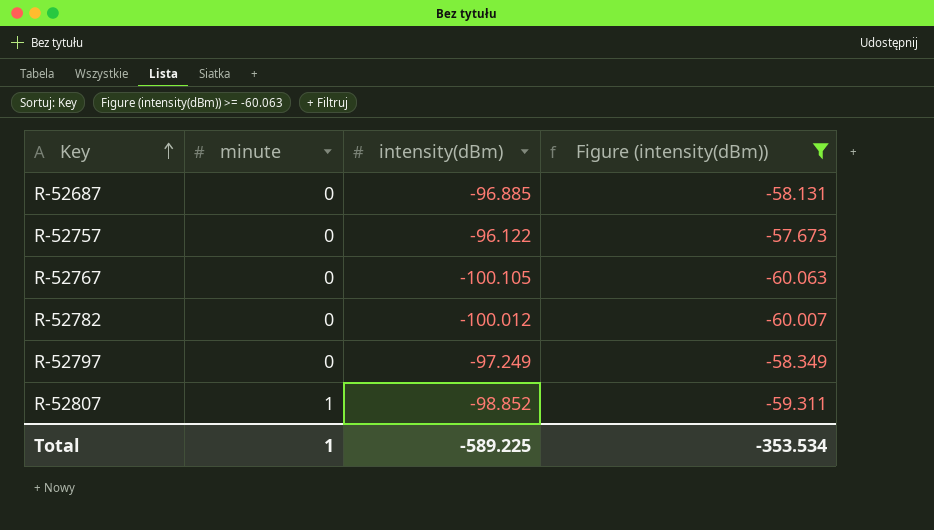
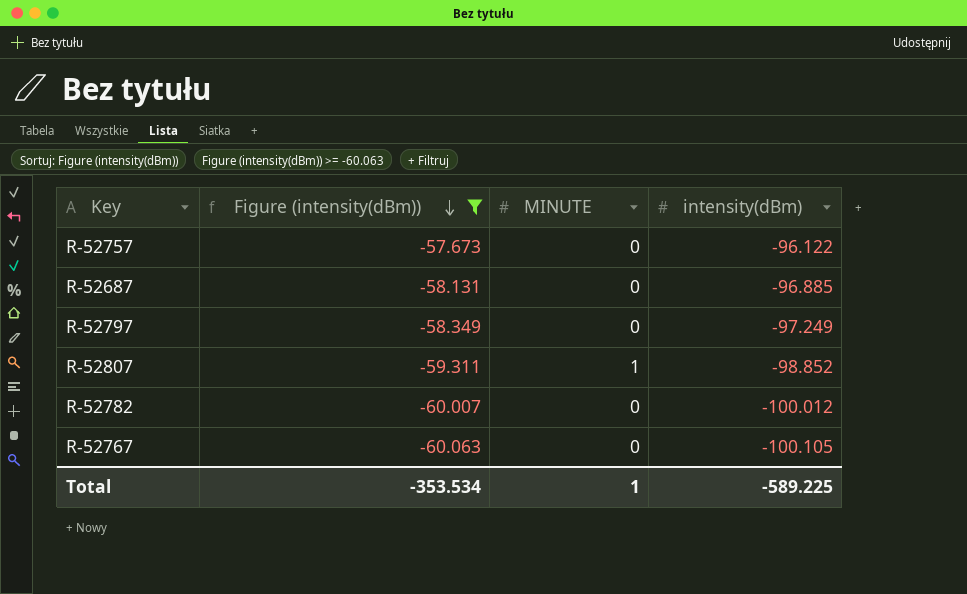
row order: Key ascending -> Figure (intensity(dBm)) descending
column Figure (intensity(dBm)) | position: 4 -> 2
column name: minute -> MINUTE

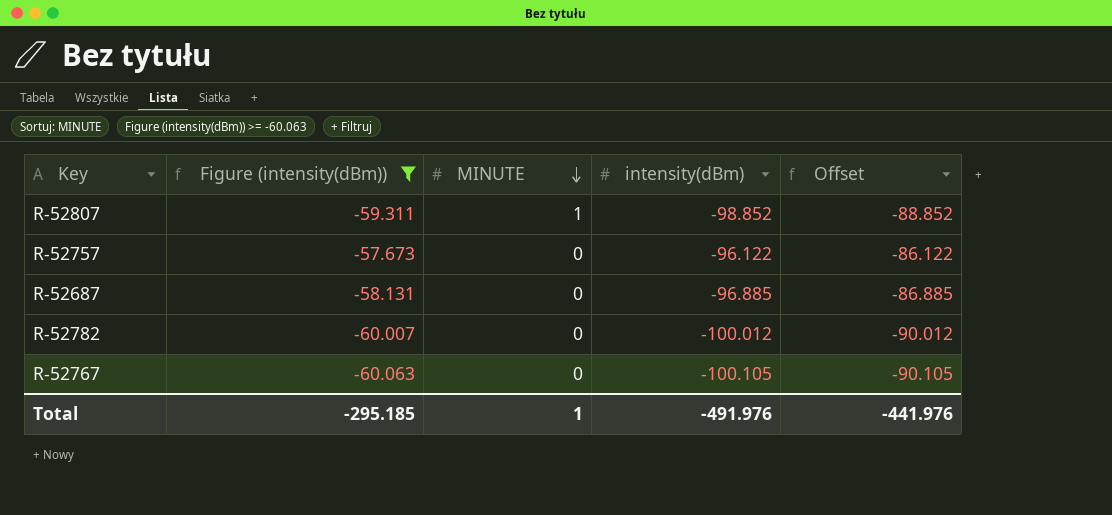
row order: Figure (intensity(dBm)) descending -> MINUTE descending
column Offset | formula: none -> [intensity(dBm)] + 10
row R-52797: -58.349 | 0 | -97.249 -> none
Total | Figure (intensity(dBm)): -353.534 -> -295.185
Total | intensity(dBm): -589.225 -> -491.976

